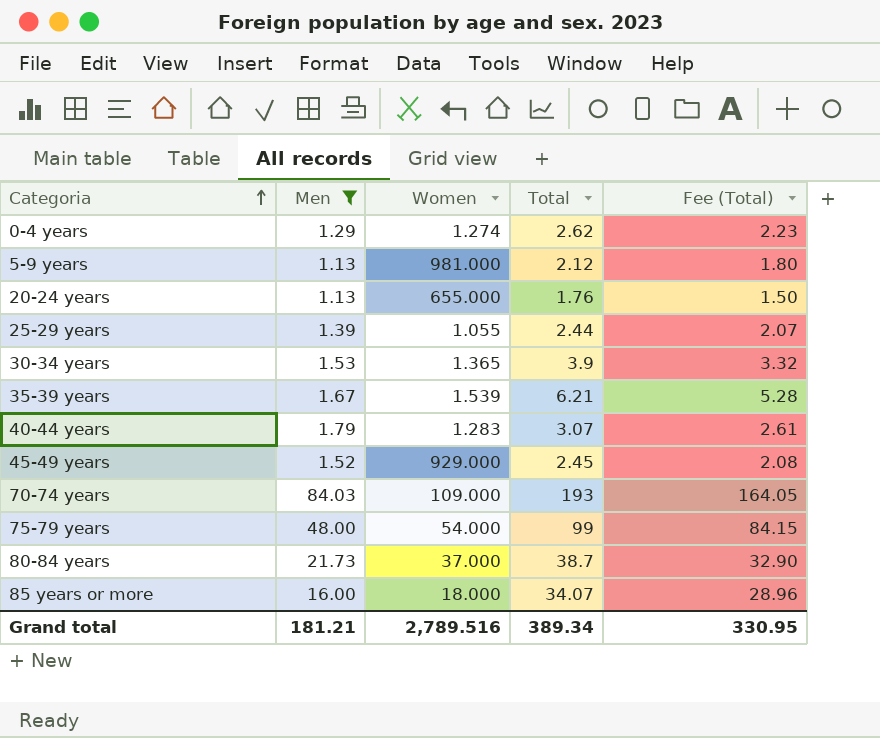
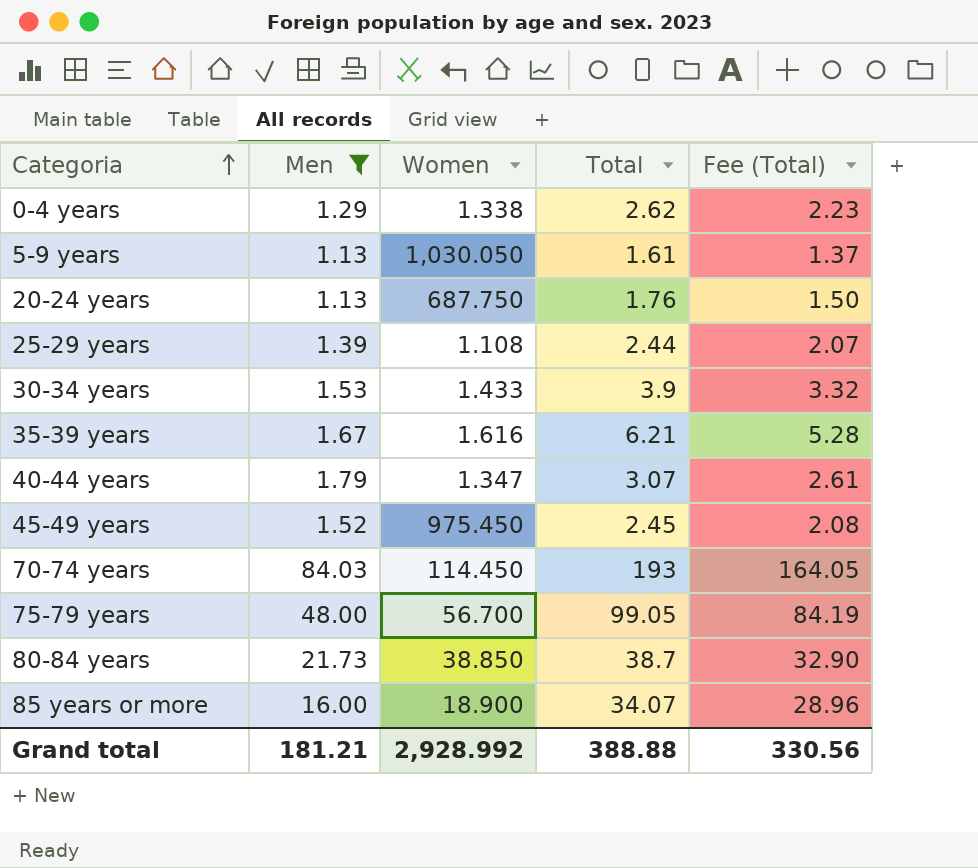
0-4 years | Women: 1.274 -> 1.338
5-9 years | Women: 981.000 -> 1,030.050
5-9 years | Total: 2.12 -> 1.61
5-9 years | Fee (Total): 1.80 -> 1.37
20-24 years | Women: 655.000 -> 687.750
25-29 years | Women: 1.055 -> 1.108
30-34 years | Women: 1.365 -> 1.433
35-39 years | Women: 1.539 -> 1.616
40-44 years | Women: 1.283 -> 1.347
45-49 years | Women: 929.000 -> 975.450
70-74 years | Women: 109.000 -> 114.450
75-79 years | Women: 54.000 -> 56.700
75-79 years | Total: 99 -> 99.05
75-79 years | Fee (Total): 84.15 -> 84.19
80-84 years | Women: 37.000 -> 38.850
85 years or more | Women: 18.000 -> 18.900
Grand total | Women: 2,789.516 -> 2,928.992
Grand total | Total: 389.34 -> 388.88
Grand total | Fee (Total): 330.95 -> 330.56

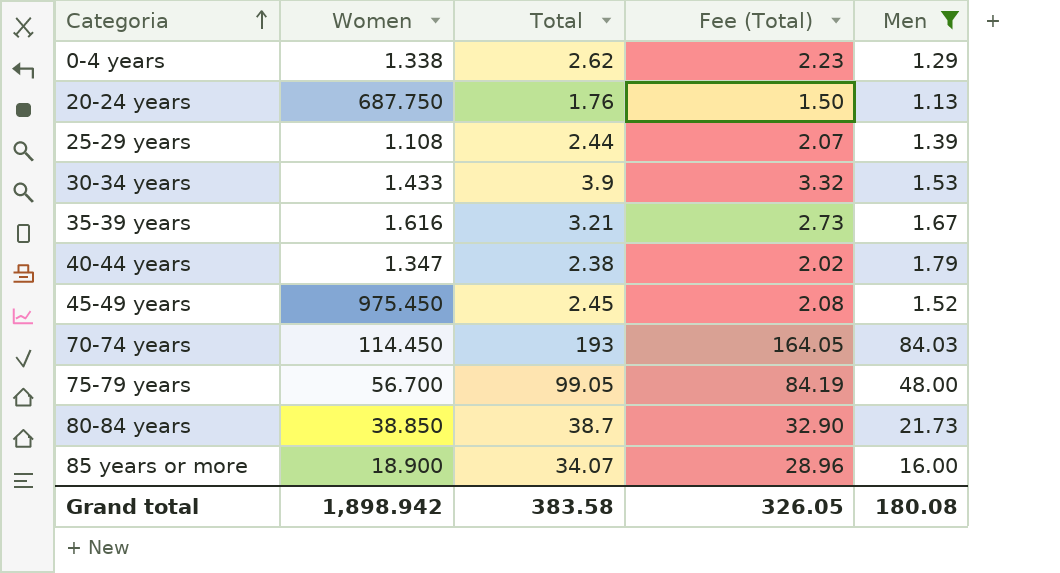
column Men | position: 2 -> 5
row 5-9 years: 1.13 | 1,030.050 | 1.61 | 1.37 -> none
35-39 years | Total: 6.21 -> 3.21
35-39 years | Fee (Total): 5.28 -> 2.73
40-44 years | Total: 3.07 -> 2.38
40-44 years | Fee (Total): 2.61 -> 2.02
Grand total | Women: 2,928.992 -> 1,898.942
Grand total | Total: 388.88 -> 383.58
Grand total | Fee (Total): 330.56 -> 326.05
Grand total | Men: 181.21 -> 180.08

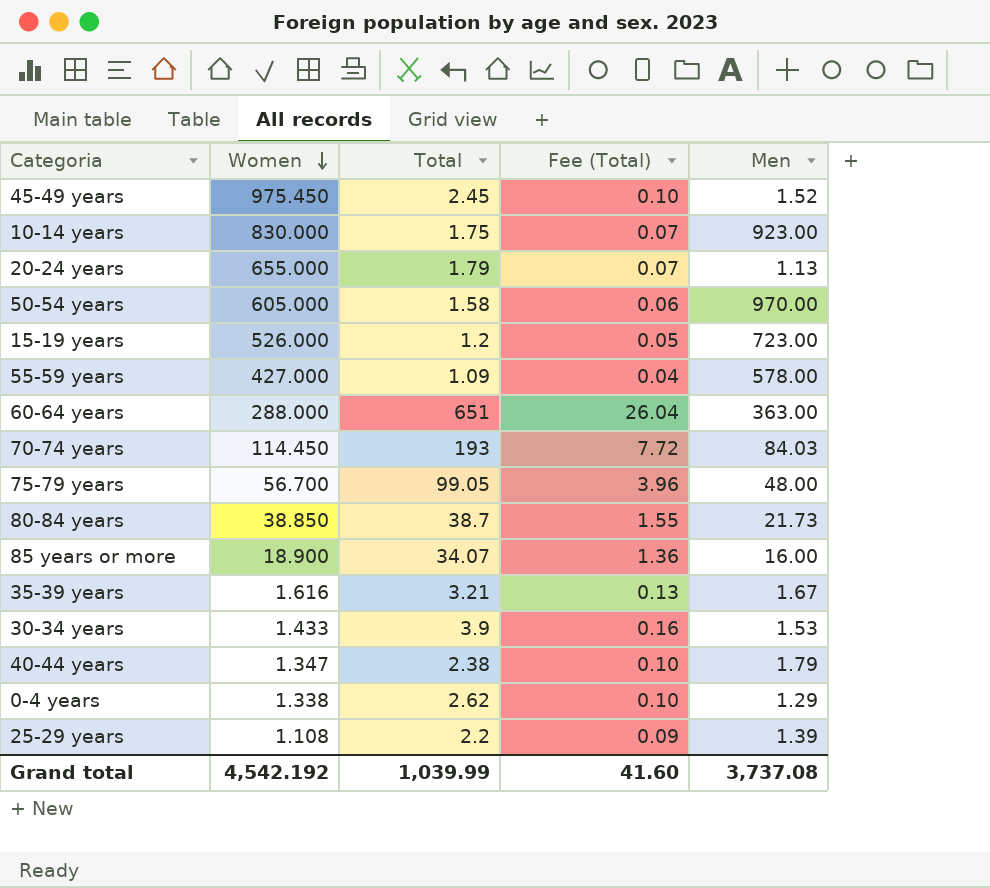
filter: Men <= 84.03 -> none
row order: Categoria ascending -> Women descending
column Fee (Total) | formula: [Total] * 0.85 -> [Total] * 0.04
20-24 years | Women: 687.750 -> 655.000
20-24 years | Total: 1.76 -> 1.79
25-29 years | Total: 2.44 -> 2.2
Grand total | Women: 1,898.942 -> 4,542.192
Grand total | Total: 383.58 -> 1,039.99
Grand total | Fee (Total): 326.05 -> 41.60
Grand total | Men: 180.08 -> 3,737.08

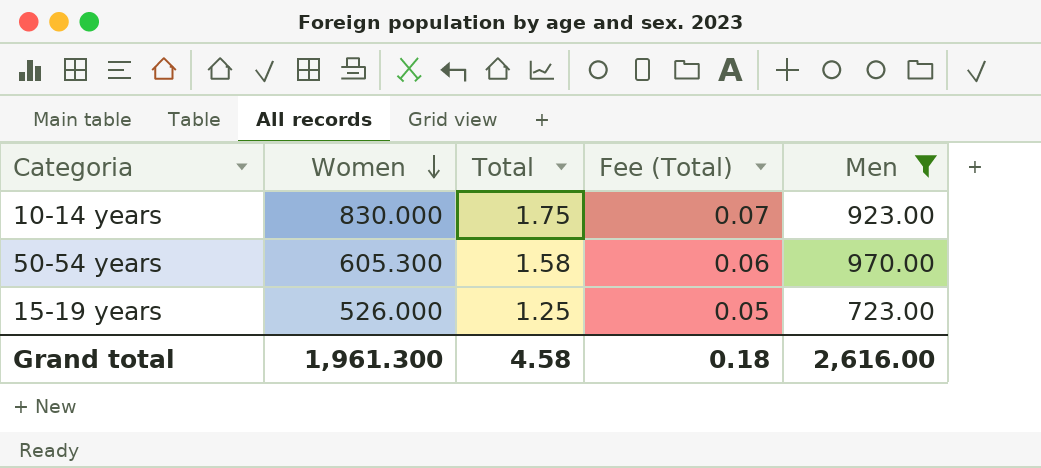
filter: none -> Men >= 723.00
50-54 years | Women: 605.000 -> 605.300
15-19 years | Total: 1.2 -> 1.25
Grand total | Women: 4,542.192 -> 1,961.300
Grand total | Total: 1,039.99 -> 4.58
Grand total | Fee (Total): 41.60 -> 0.18
Grand total | Men: 3,737.08 -> 2,616.00

